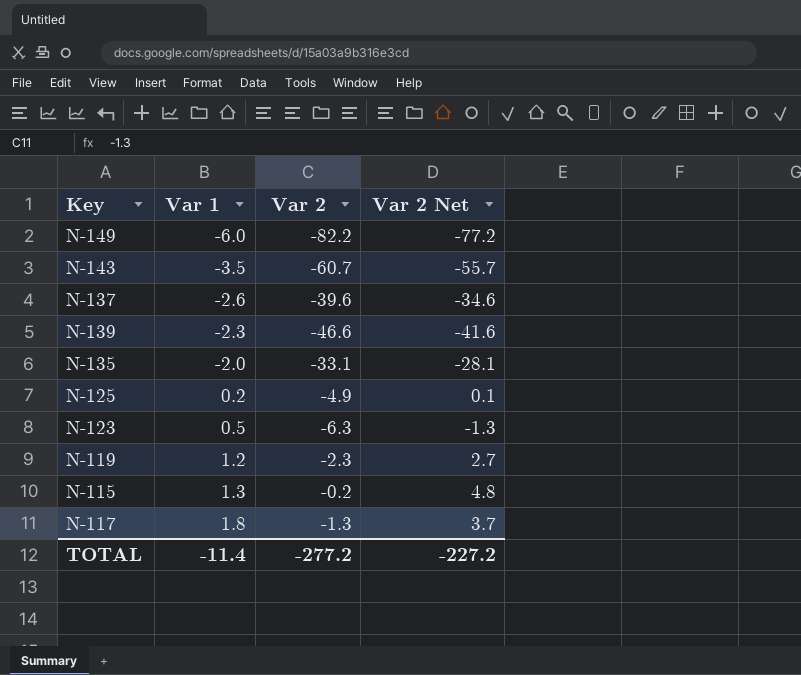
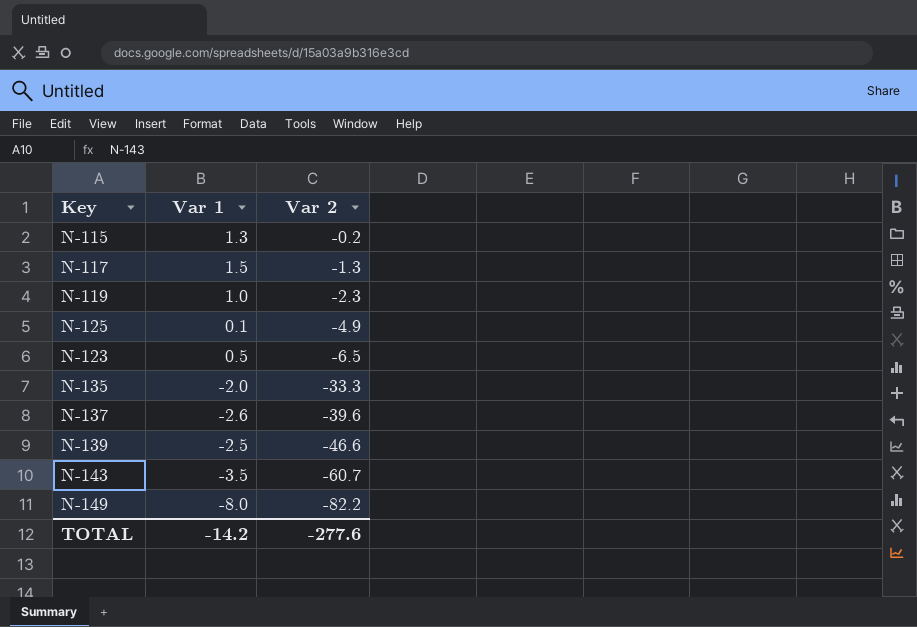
row order: Var 1 ascending -> Var 2 descending
column Var 2 Net | formula: [Var 2] + 5 -> none
N-117 | Var 1: 1.8 -> 1.5
N-119 | Var 1: 1.2 -> 1.0
N-125 | Var 1: 0.2 -> 0.1
N-123 | Var 2: -6.3 -> -6.5
N-135 | Var 2: -33.1 -> -33.3
N-139 | Var 1: -2.3 -> -2.5
N-149 | Var 1: -6.0 -> -8.0
TOTAL | Var 1: -11.4 -> -14.2
TOTAL | Var 2: -277.2 -> -277.6

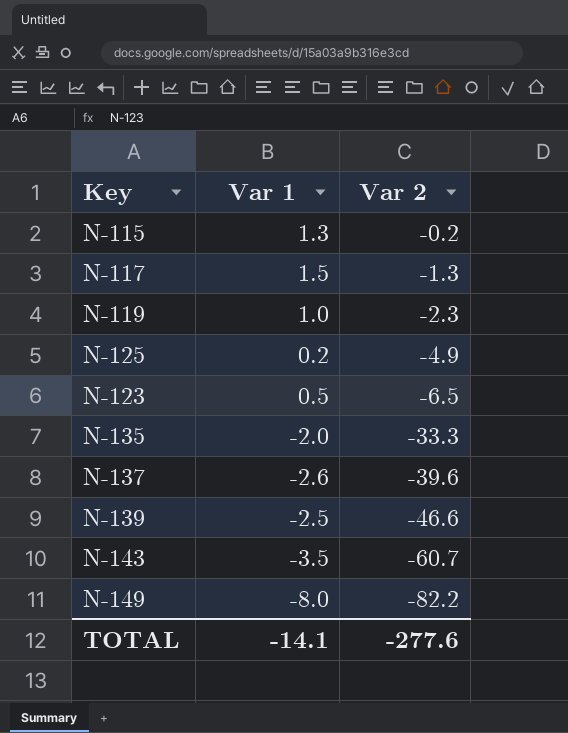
N-125 | Var 1: 0.1 -> 0.2
TOTAL | Var 1: -14.2 -> -14.1

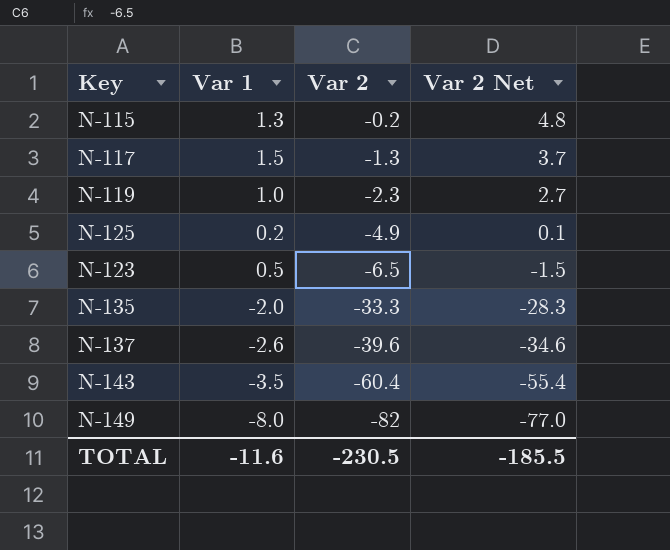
column Var 2 Net | formula: none -> [Var 2] + 5
row N-139: -2.5 | -46.6 -> none
N-143 | Var 2: -60.7 -> -60.4
N-149 | Var 2: -82.2 -> -82
TOTAL | Var 1: -14.1 -> -11.6
TOTAL | Var 2: -277.6 -> -230.5

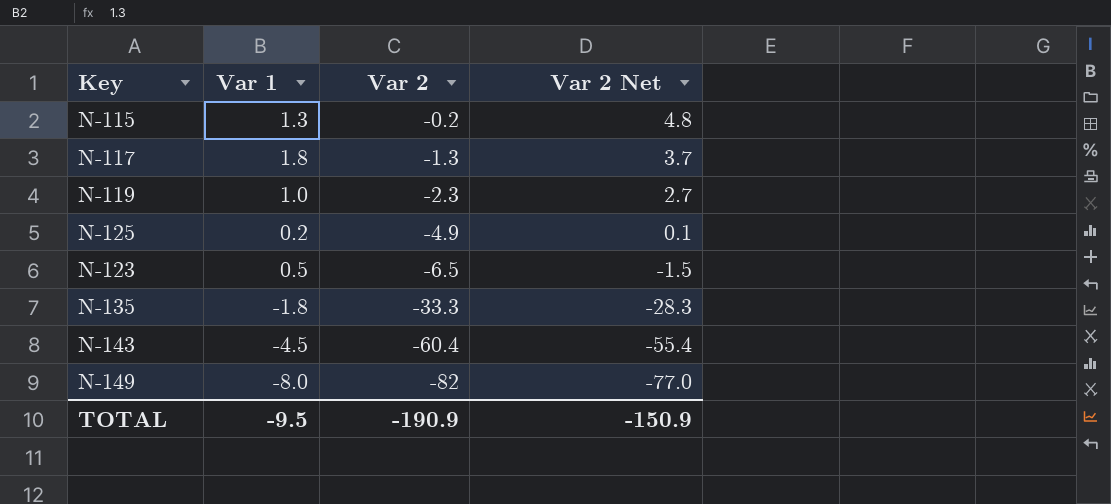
row N-137: -2.6 | -39.6 | -34.6 -> none
N-117 | Var 1: 1.5 -> 1.8
N-135 | Var 1: -2.0 -> -1.8
N-143 | Var 1: -3.5 -> -4.5
TOTAL | Var 1: -11.6 -> -9.5
TOTAL | Var 2: -230.5 -> -190.9
TOTAL | Var 2 Net: -185.5 -> -150.9

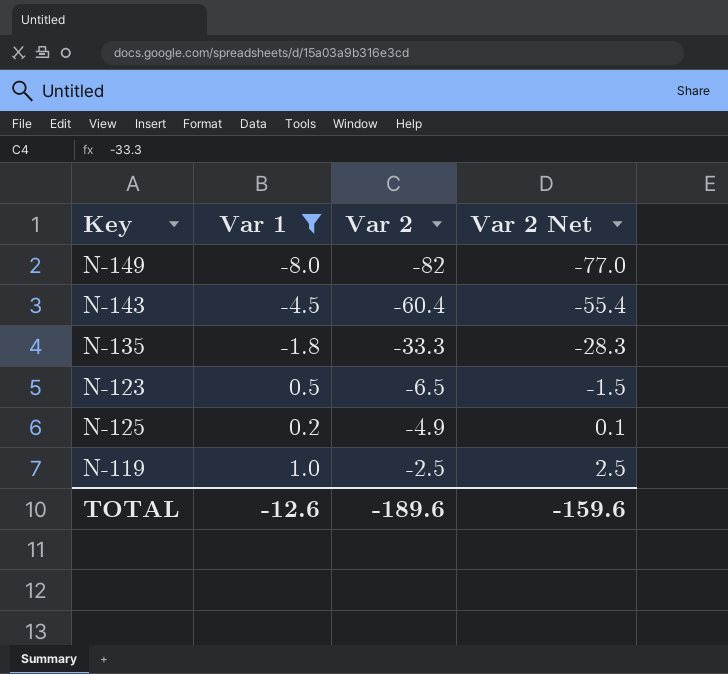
filter: none -> Var 1 <= 1.0
row order: Var 2 descending -> Var 2 ascending
N-119 | Var 2: -2.3 -> -2.5
N-119 | Var 2 Net: 2.7 -> 2.5
TOTAL | Var 1: -9.5 -> -12.6
TOTAL | Var 2: -190.9 -> -189.6
TOTAL | Var 2 Net: -150.9 -> -159.6

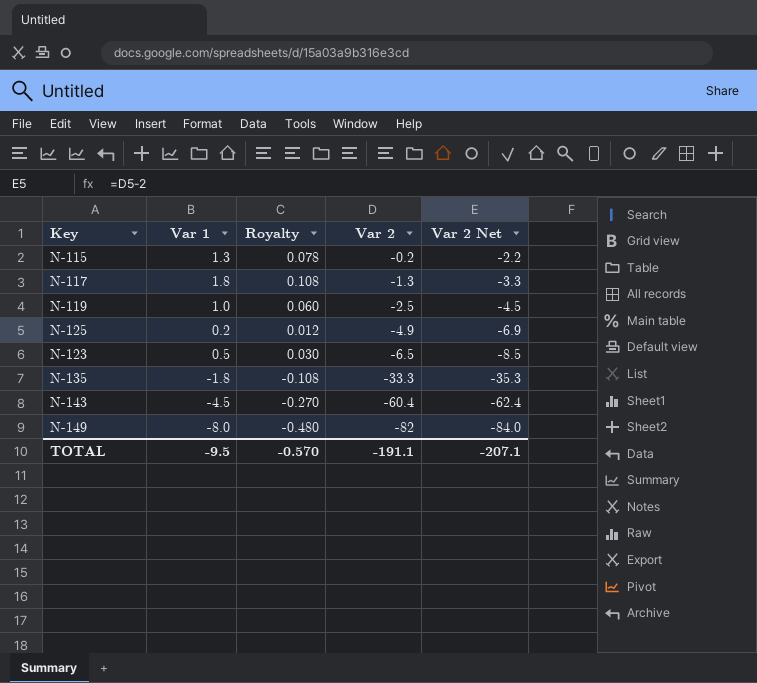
filter: Var 1 <= 1.0 -> none
row order: Var 2 ascending -> Var 2 descending
column Royalty | formula: none -> [Var 1] * 0.06
column Var 2 Net | formula: [Var 2] + 5 -> [Var 2] - 2
TOTAL | Var 1: -12.6 -> -9.5
TOTAL | Var 2: -189.6 -> -191.1
TOTAL | Var 2 Net: -159.6 -> -207.1

